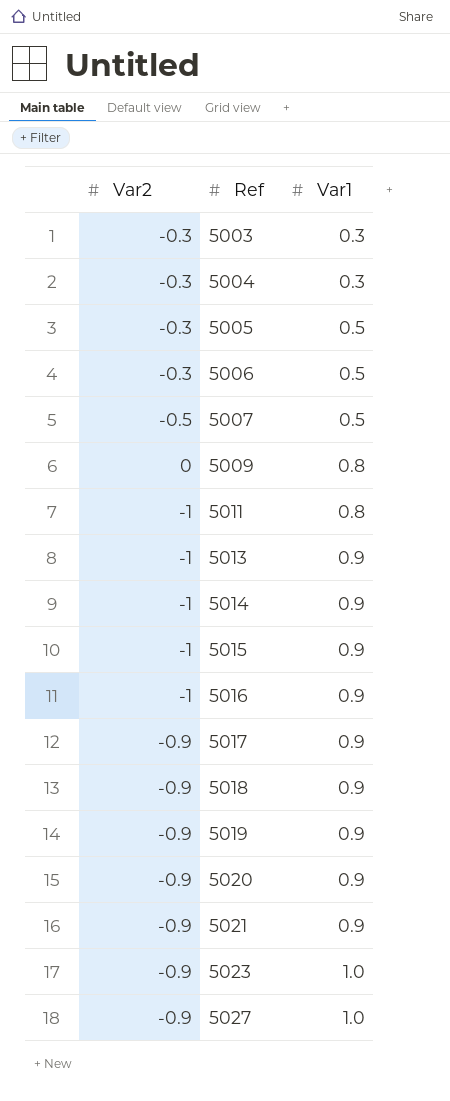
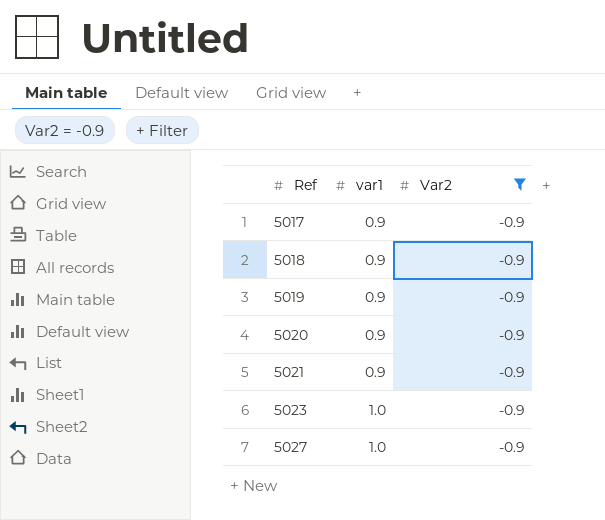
filter: none -> Var2 = -0.9
column name: Var1 -> var1
column Var2 | position: 1 -> 3

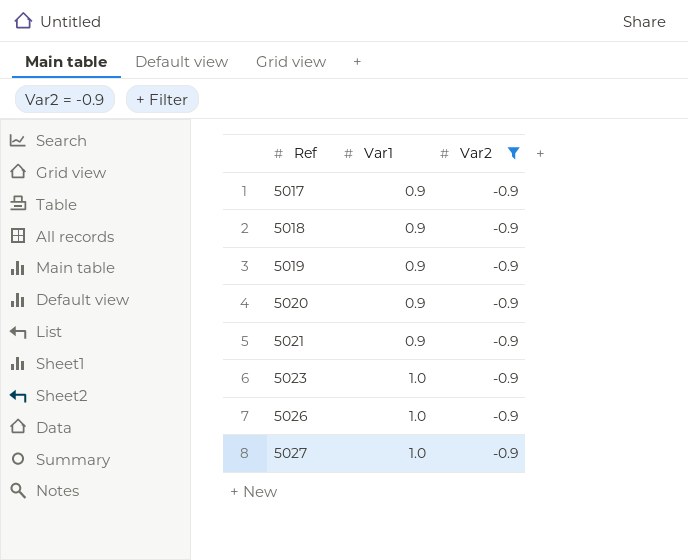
column name: var1 -> Var1
row 5026: none -> 1.0 | -0.9

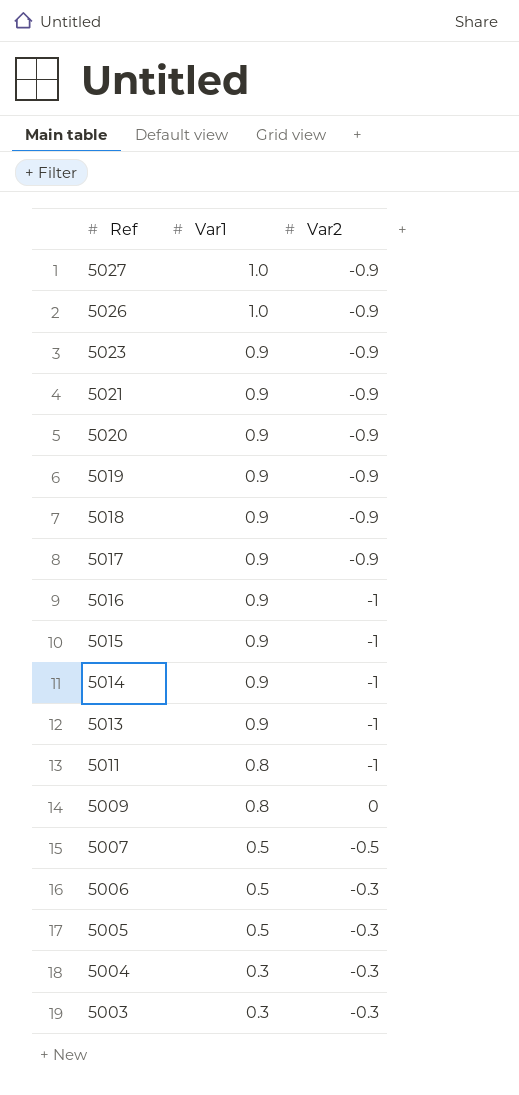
filter: Var2 = -0.9 -> none
row order: Ref ascending -> Ref descending
5023 | Var1: 1.0 -> 0.9

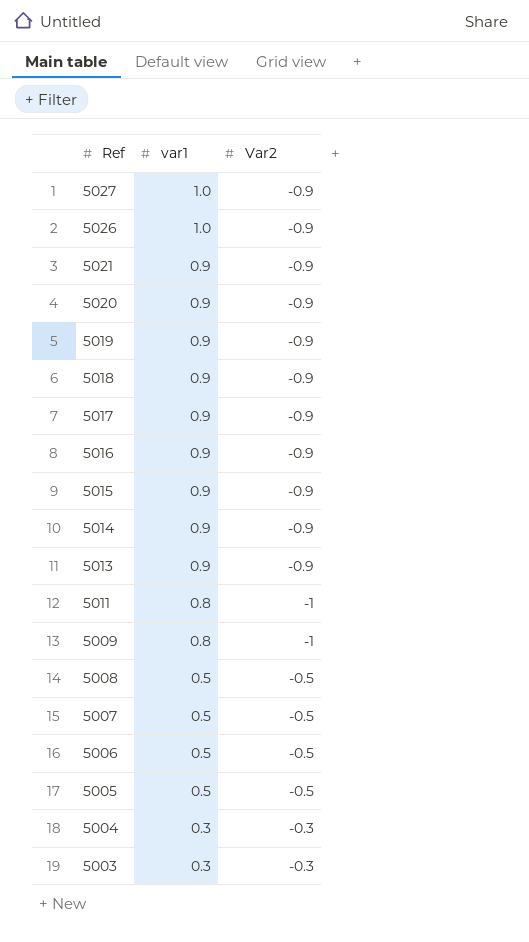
column name: Var1 -> var1
row 5023: 0.9 | -0.9 -> none
5016 | Var2: -1 -> -0.9
5015 | Var2: -1 -> -0.9
5014 | Var2: -1 -> -0.9
5013 | Var2: -1 -> -0.9
5009 | Var2: 0 -> -1
row 5008: none -> 0.5 | -0.5
5006 | Var2: -0.3 -> -0.5
5005 | Var2: -0.3 -> -0.5

